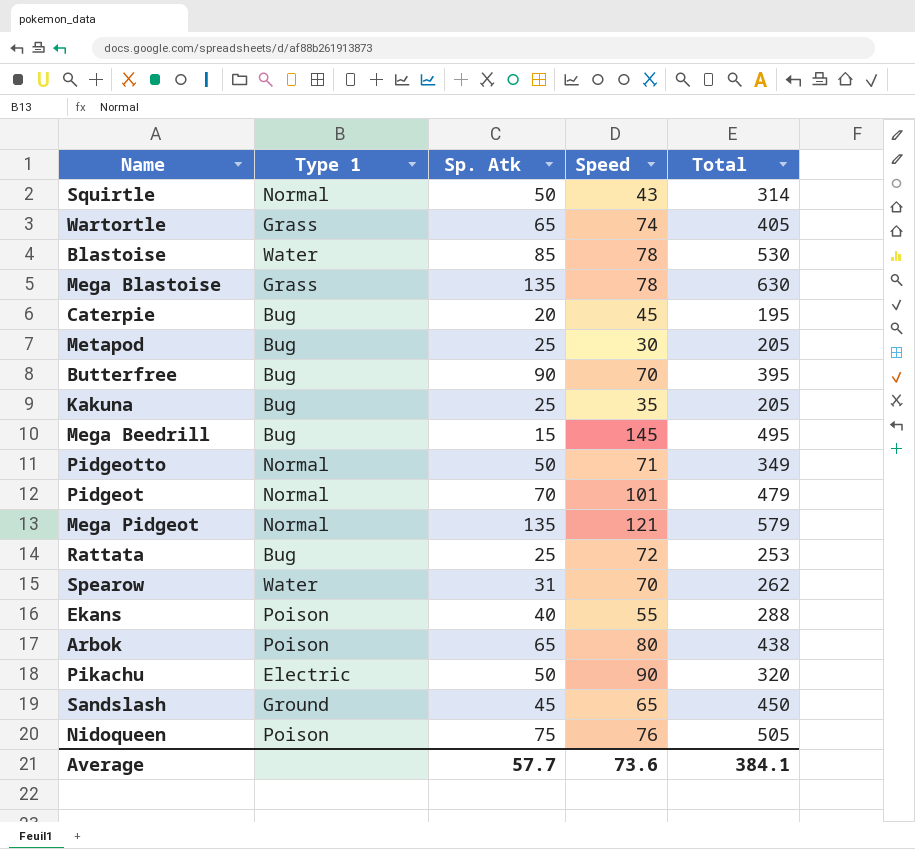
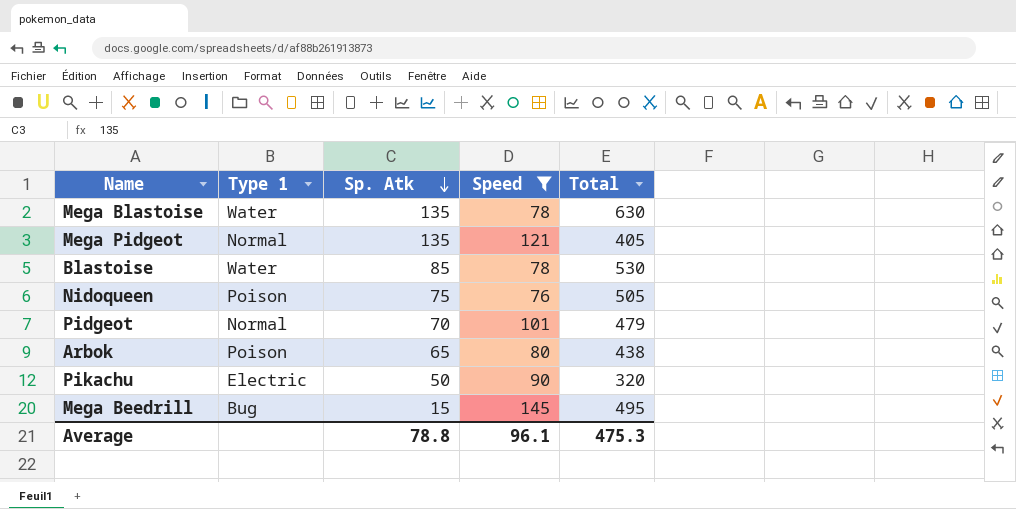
filter: none -> Speed >= 76
row order: none -> Sp. Atk descending
Mega Blastoise | Type 1: Grass -> Water
Mega Pidgeot | Total: 579 -> 405
Average | Sp. Atk: 57.7 -> 78.8
Average | Speed: 73.6 -> 96.1
Average | Total: 384.1 -> 475.3

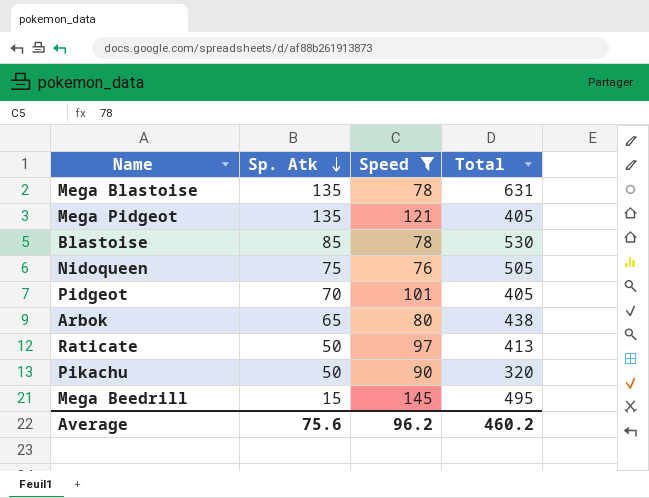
column Type 1 | position: 2 -> none
Mega Blastoise | Total: 630 -> 631
Pidgeot | Total: 479 -> 405
row Raticate: none -> 50 | 97 | 413
Average | Sp. Atk: 78.8 -> 75.6
Average | Speed: 96.1 -> 96.2
Average | Total: 475.3 -> 460.2

